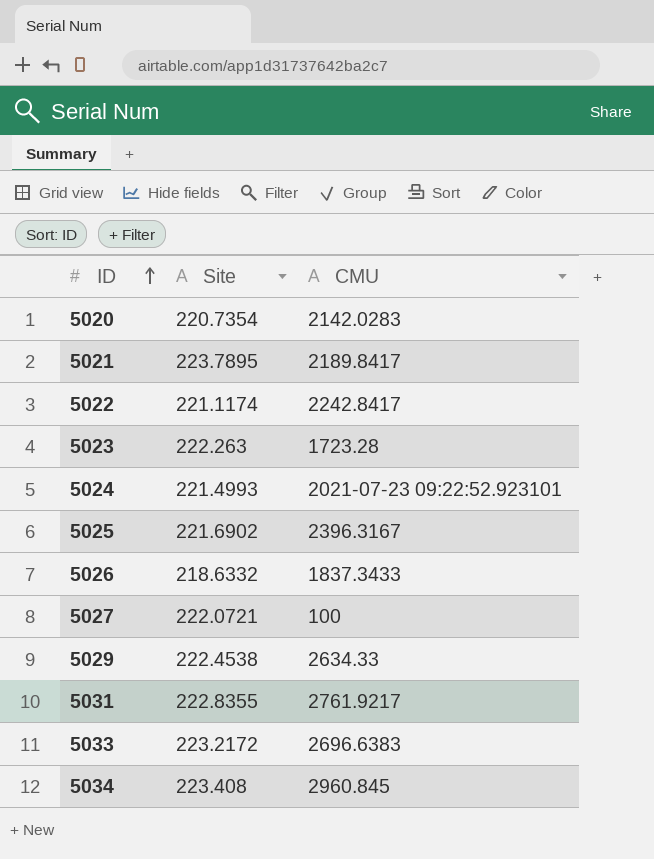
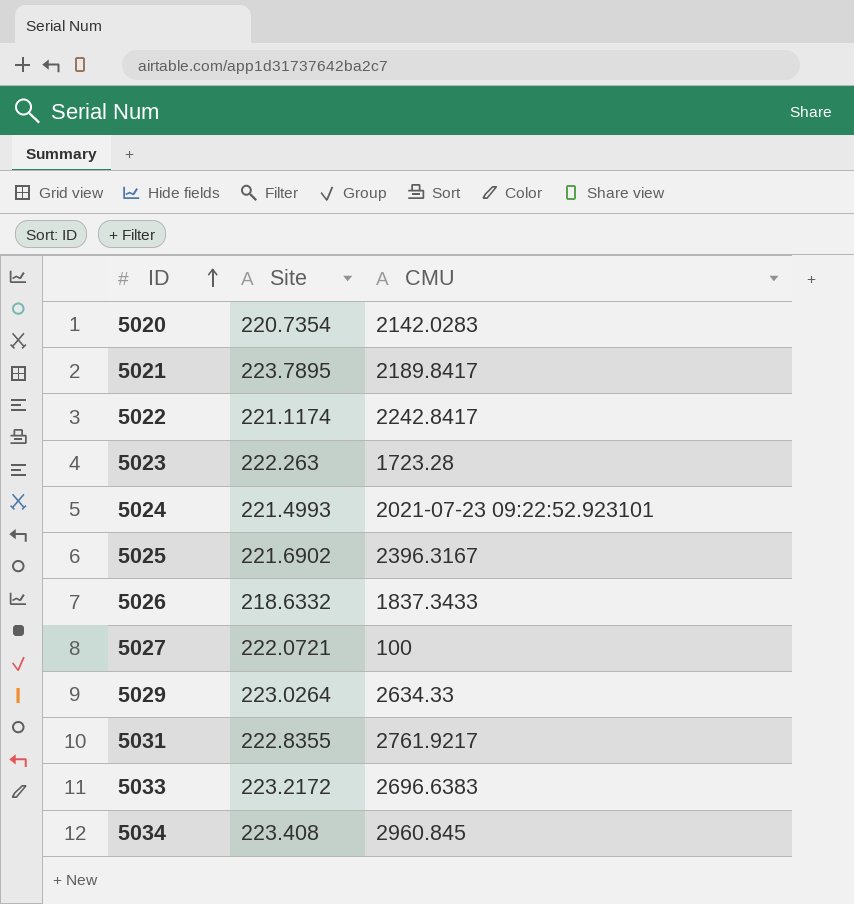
5029 | Site: 222.4538 -> 223.0264

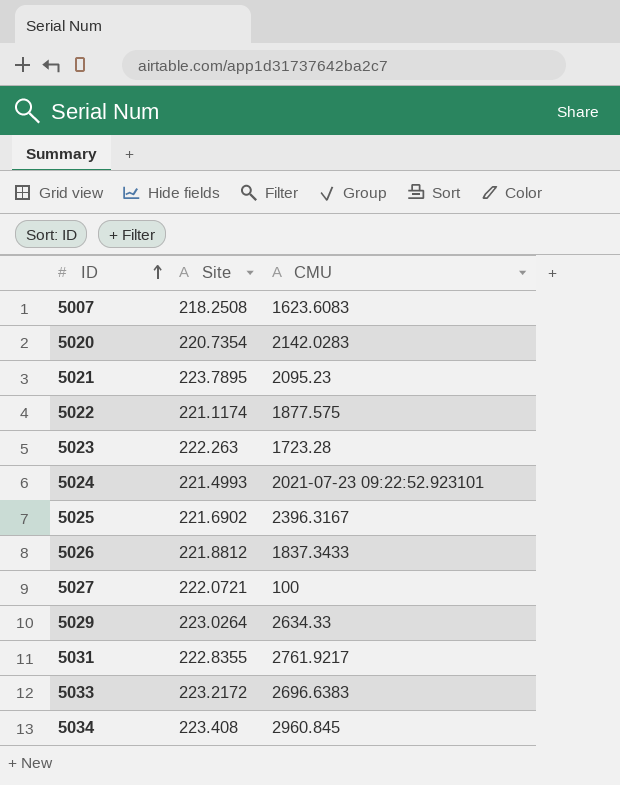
row 5007: none -> 218.2508 | 1623.6083
5021 | CMU: 2189.8417 -> 2095.23
5022 | CMU: 2242.8417 -> 1877.575
5026 | Site: 218.6332 -> 221.8812

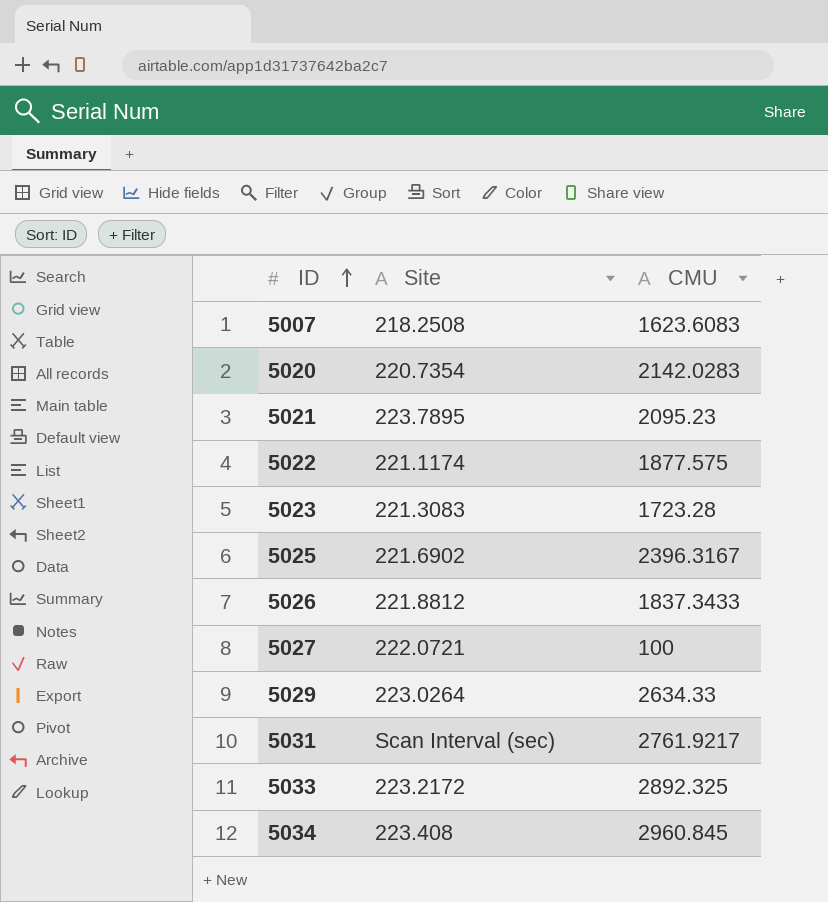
row 5024: 221.4993 | 2021-07-23 09:22:52.923101 -> none
5023 | Site: 222.263 -> 221.3083
5031 | Site: 222.8355 -> Scan Interval (sec)
5033 | CMU: 2696.6383 -> 2892.325

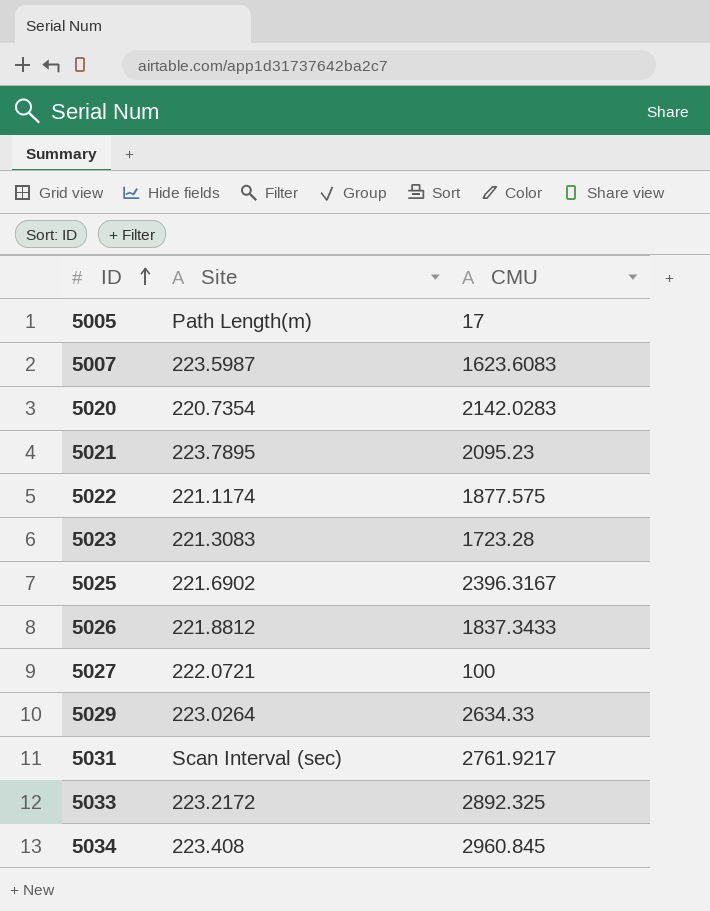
row 5005: none -> Path Length(m) | 17
5007 | Site: 218.2508 -> 223.5987

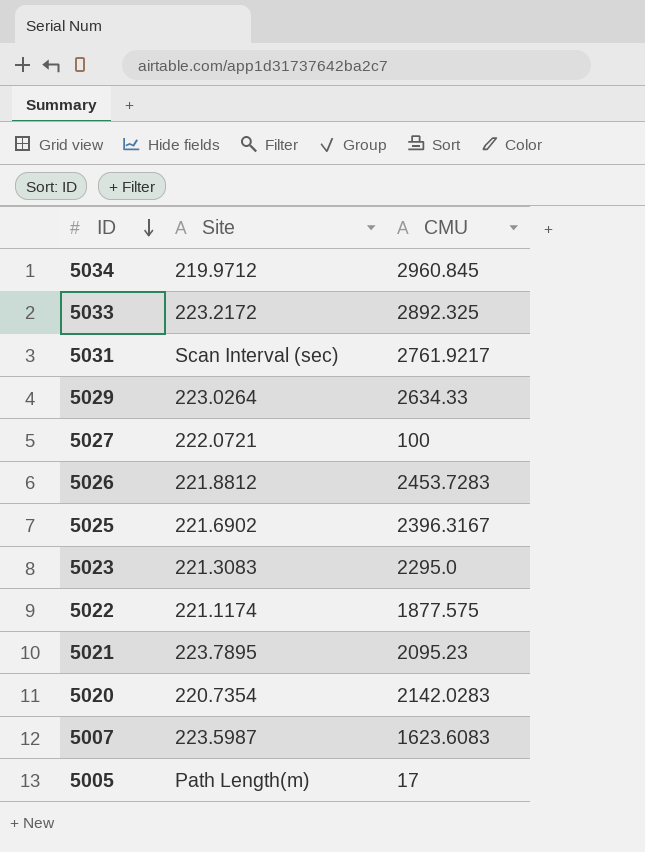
row order: ID ascending -> ID descending
5034 | Site: 223.408 -> 219.9712
5026 | CMU: 1837.3433 -> 2453.7283
5023 | CMU: 1723.28 -> 2295.0

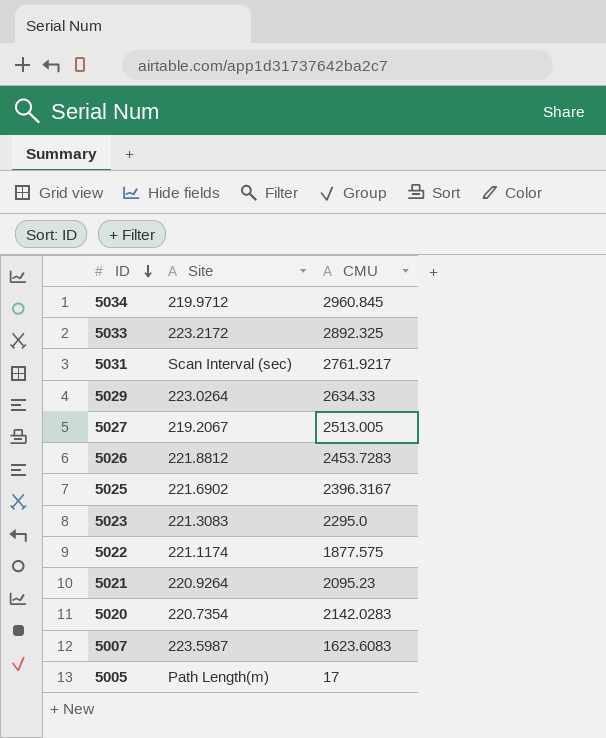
5027 | Site: 222.0721 -> 219.2067
5027 | CMU: 100 -> 2513.005
5021 | Site: 223.7895 -> 220.9264

